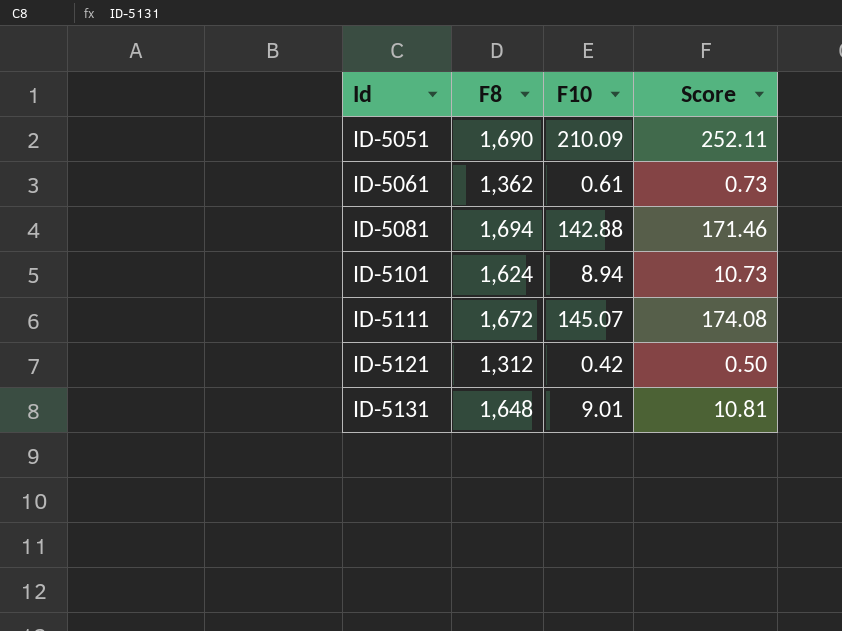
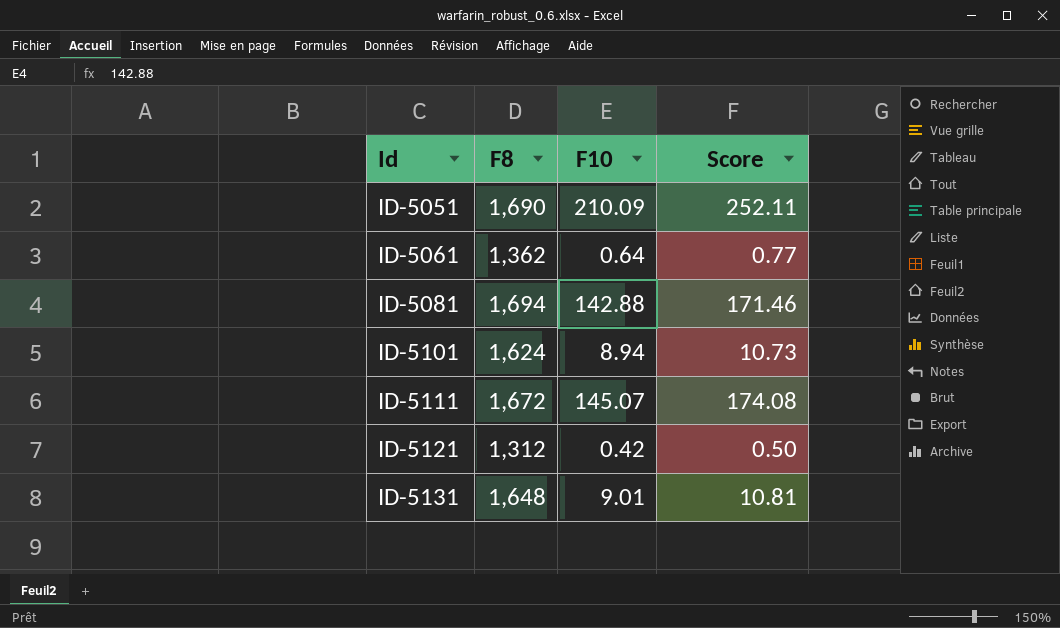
ID-5061 | F10: 0.61 -> 0.64
ID-5061 | Score: 0.73 -> 0.77

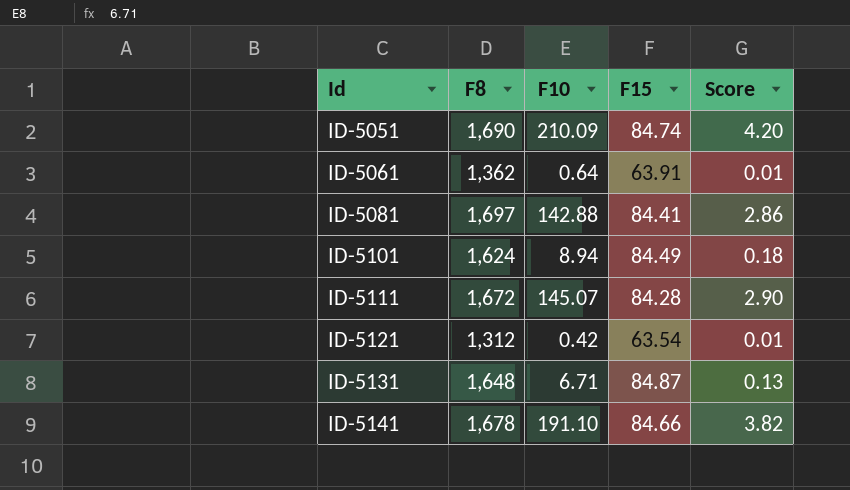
column F15 | position: none -> 4
column Score | formula: [F10] * 1.2 -> [F10] * 0.02
ID-5081 | F8: 1,694 -> 1,697
ID-5131 | F10: 9.01 -> 6.71
row ID-5141: none -> 1,678 | 191.10 | 84.66 | 3.82

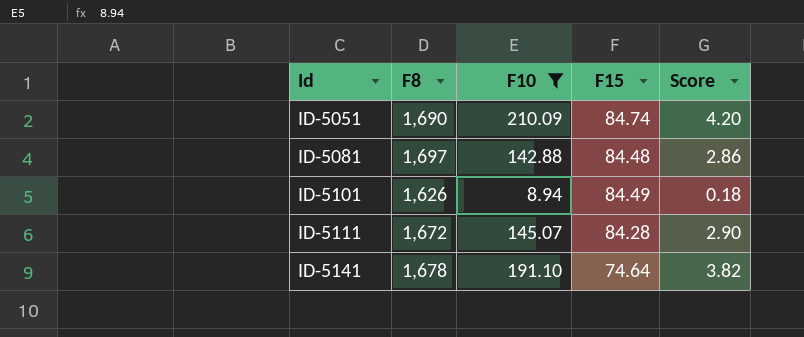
filter: none -> F10 >= 8.94
ID-5081 | F15: 84.41 -> 84.48
ID-5101 | F8: 1,624 -> 1,626
ID-5141 | F15: 84.66 -> 74.64

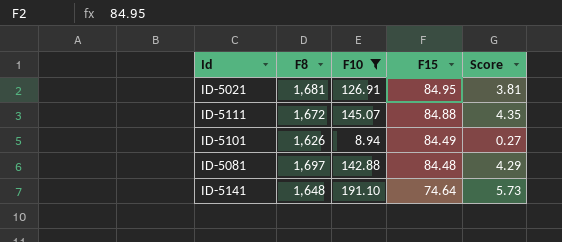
row order: Id ascending -> F15 descending
column Score | formula: [F10] * 0.02 -> [F10] * 0.03
row ID-5051: 1,690 | 210.09 | 84.74 | 4.20 -> none
row ID-5021: none -> 1,681 | 126.91 | 84.95 | 3.81
ID-5111 | F15: 84.28 -> 84.88
ID-5141 | F8: 1,678 -> 1,648

